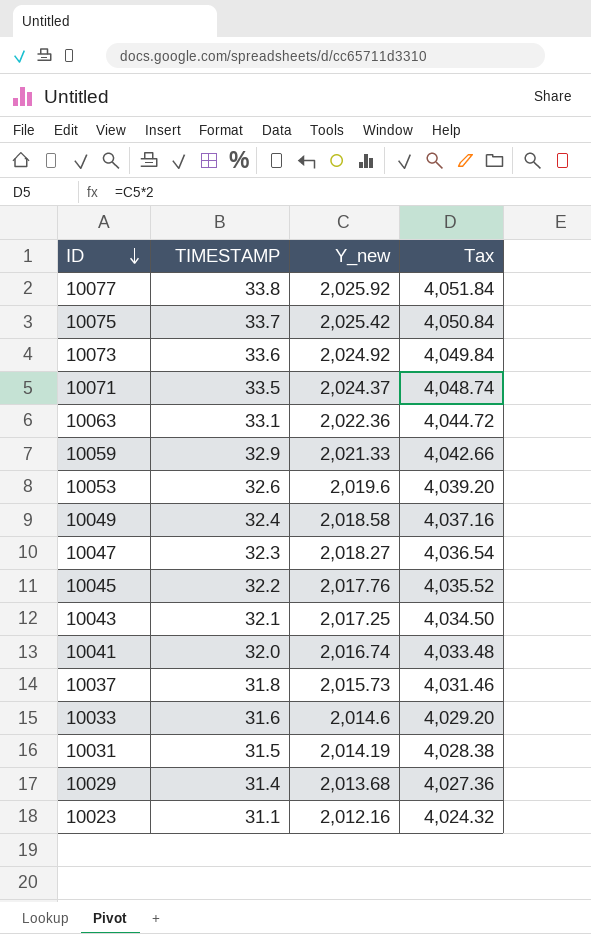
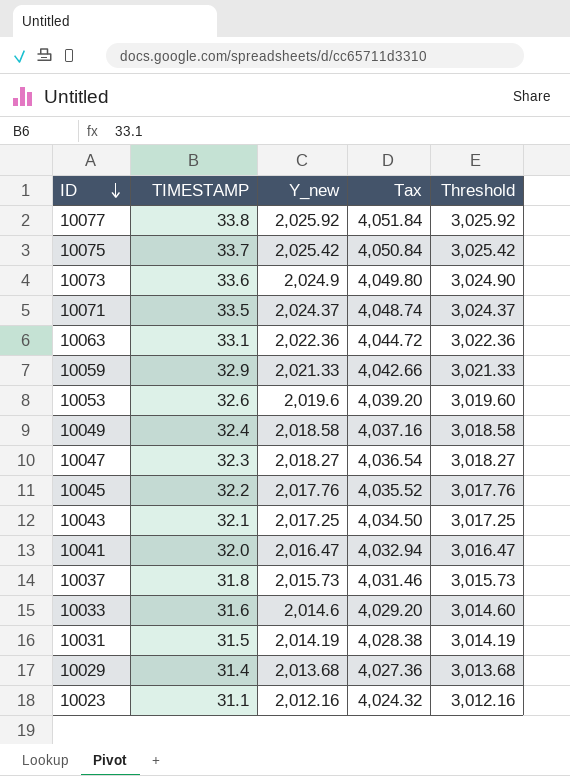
column Threshold | formula: none -> [Y_new] + 1000
10073 | Y_new: 2,024.92 -> 2,024.9
10073 | Tax: 4,049.84 -> 4,049.80
10041 | Y_new: 2,016.74 -> 2,016.47
10041 | Tax: 4,033.48 -> 4,032.94

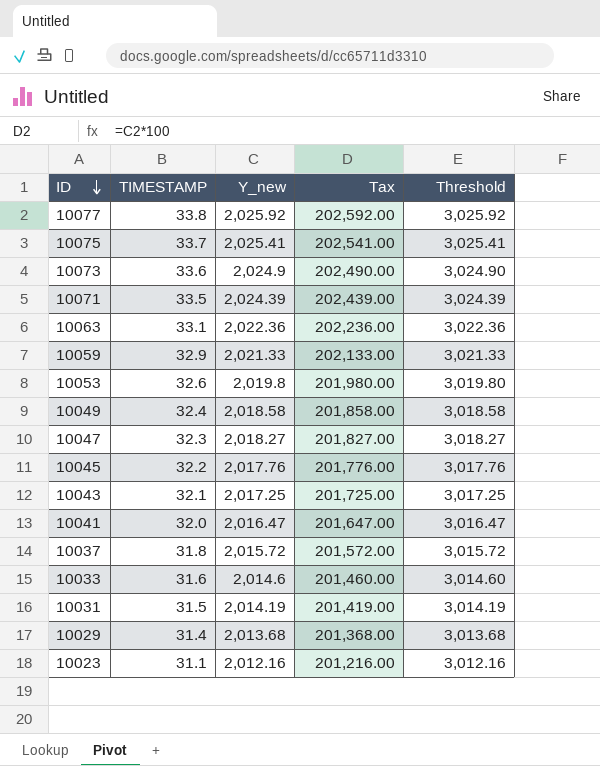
column Tax | formula: [Y_new] * 2 -> [Y_new] * 100
10075 | Y_new: 2,025.42 -> 2,025.41
10075 | Threshold: 3,025.42 -> 3,025.41
10071 | Y_new: 2,024.37 -> 2,024.39
10071 | Threshold: 3,024.37 -> 3,024.39
10053 | Y_new: 2,019.6 -> 2,019.8
10053 | Threshold: 3,019.60 -> 3,019.80
10037 | Y_new: 2,015.73 -> 2,015.72
10037 | Threshold: 3,015.73 -> 3,015.72

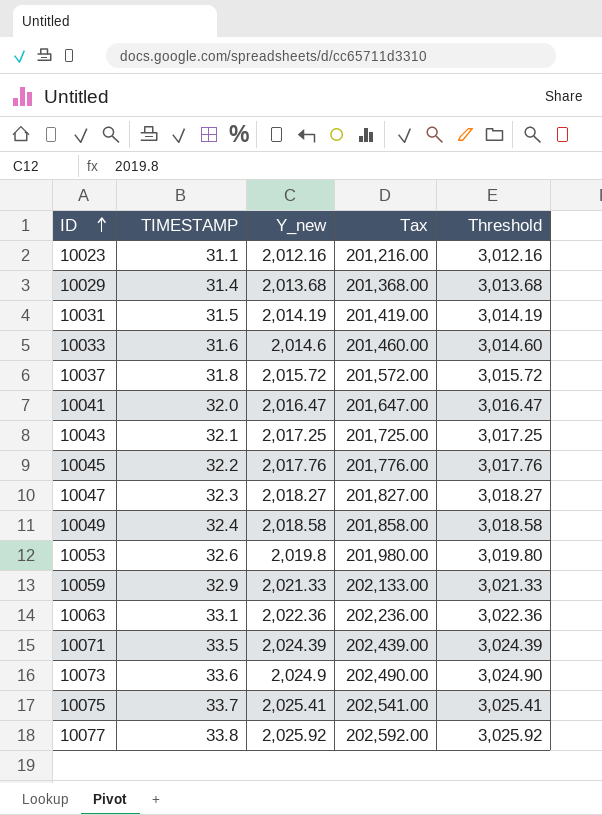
row order: ID descending -> ID ascending

